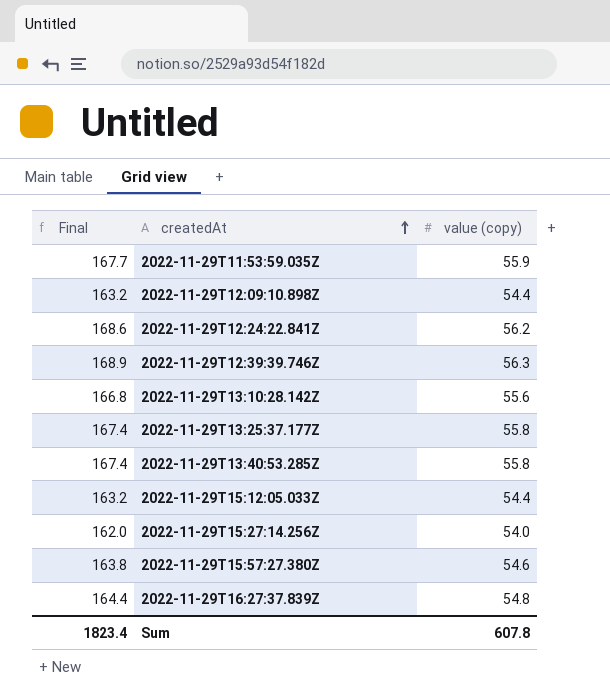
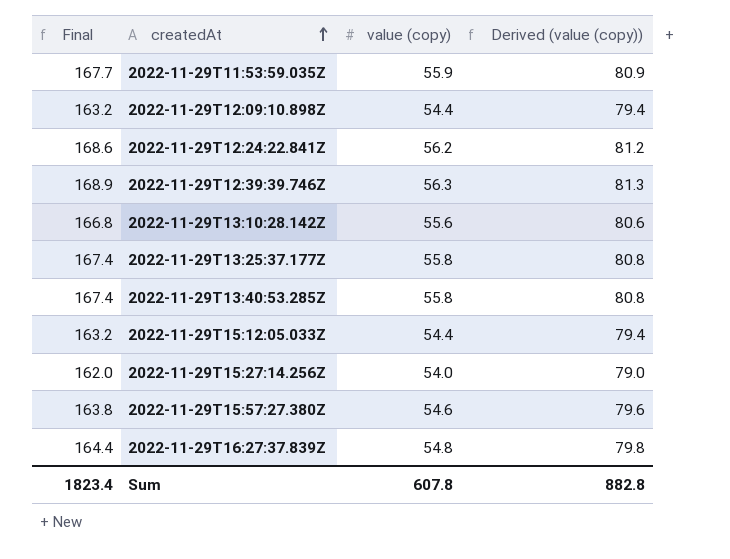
column Derived (value (copy)) | formula: none -> [value (copy)] + 25

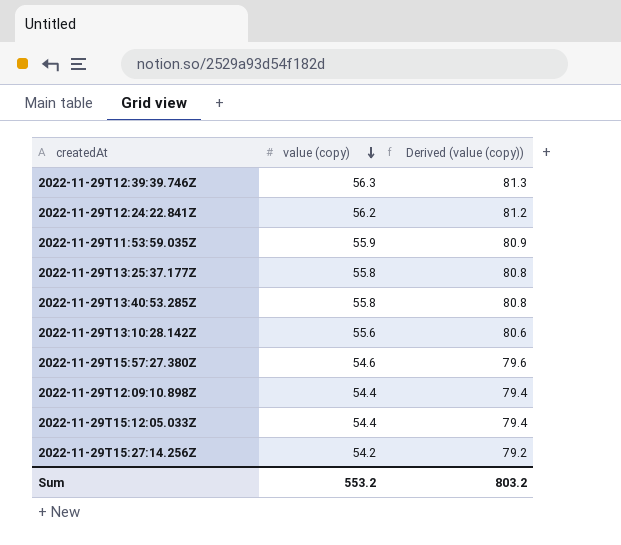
row order: createdAt ascending -> value (copy) descending
column Final | formula: [value (copy)] * 3 -> none
row 2022-11-29T16:27:37.839Z: 164.4 | 54.8 | 79.8 -> none
2022-11-29T15:27:14.256Z | value (copy): 54.0 -> 54.2
2022-11-29T15:27:14.256Z | Derived (value (copy)): 79.0 -> 79.2
Sum | value (copy): 607.8 -> 553.2
Sum | Derived (value (copy)): 882.8 -> 803.2

